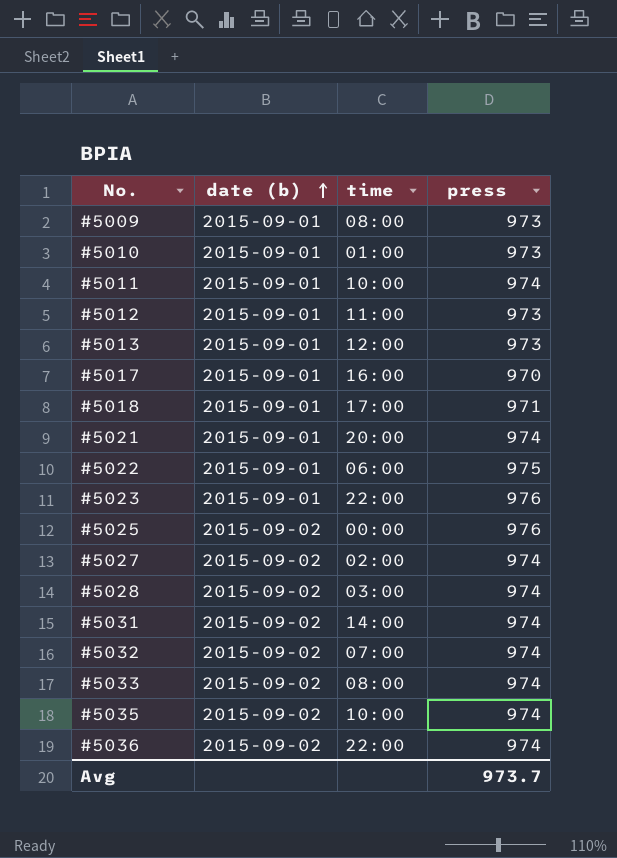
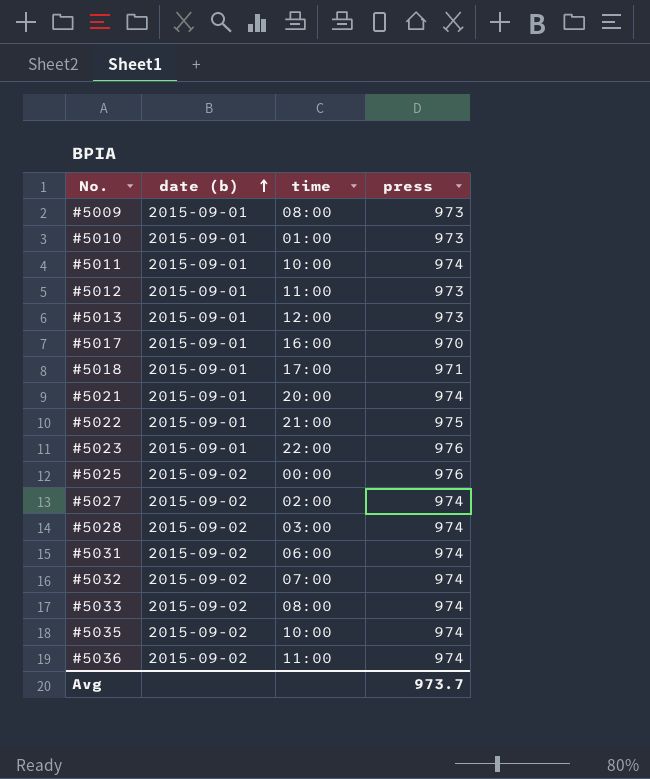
#5022 | time: 06:00 -> 21:00
#5031 | time: 14:00 -> 06:00
#5036 | time: 22:00 -> 11:00

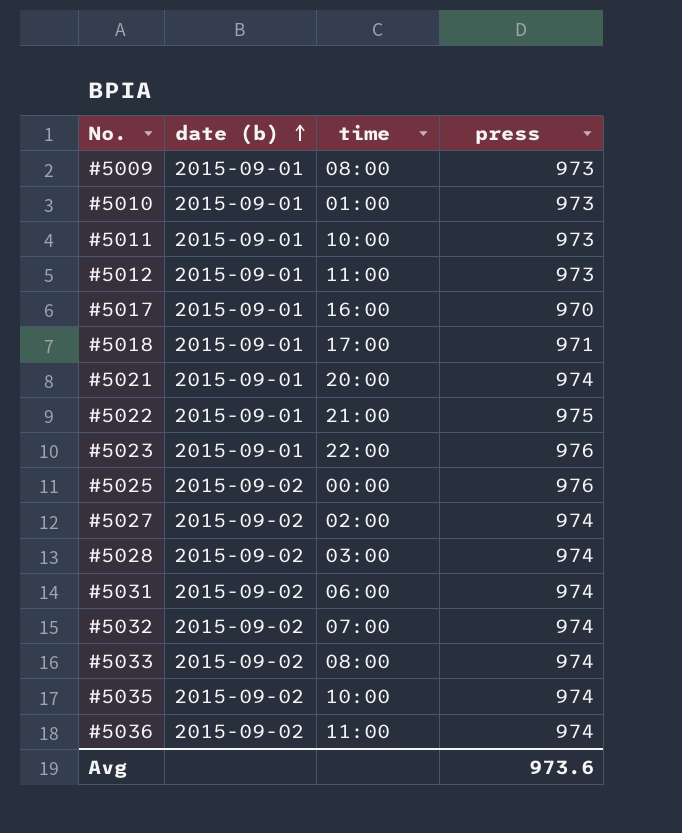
row #5013: 2015-09-01 | 12:00 | 973 -> none
#5011 | press: 974 -> 973
Avg | press: 973.7 -> 973.6

